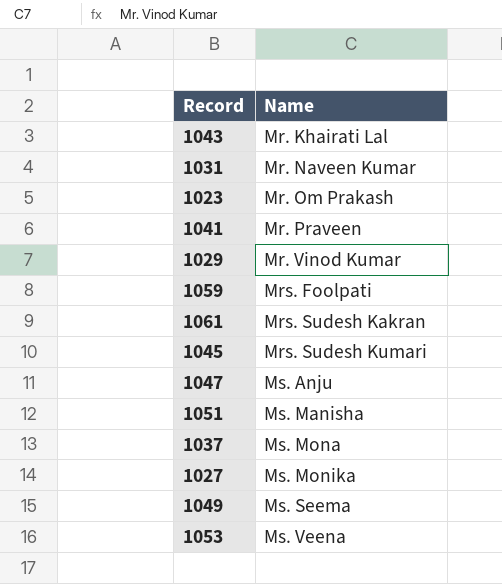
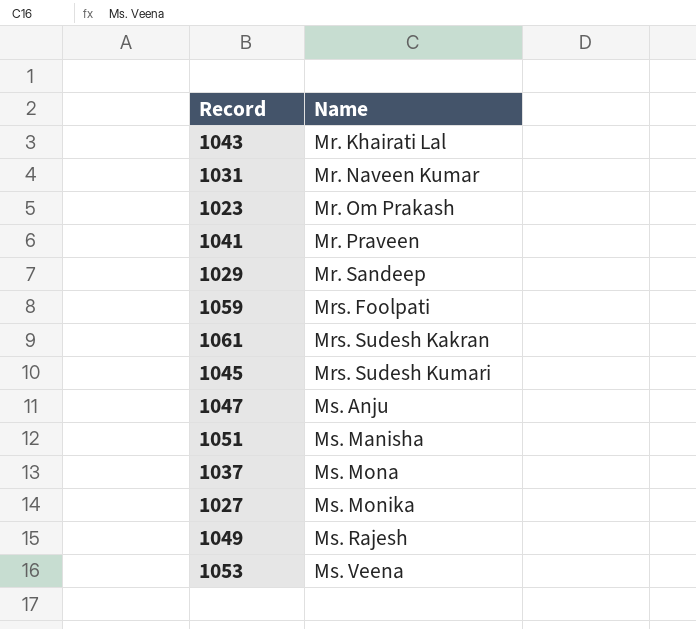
1029 | Name: Mr. Vinod Kumar -> Mr. Sandeep
1049 | Name: Ms. Seema -> Ms. Rajesh

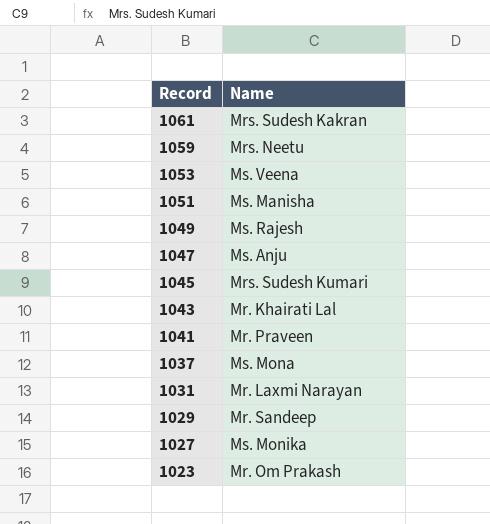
row order: Name ascending -> Record descending
1059 | Name: Mrs. Foolpati -> Mrs. Neetu
1031 | Name: Mr. Naveen Kumar -> Mr. Laxmi Narayan

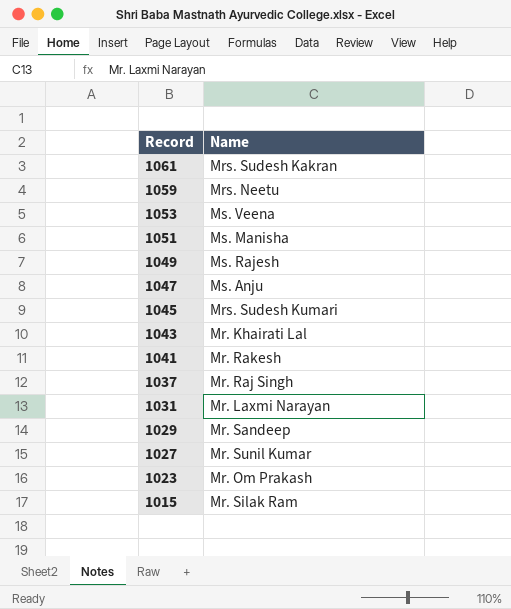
1041 | Name: Mr. Praveen -> Mr. Rakesh
1037 | Name: Ms. Mona -> Mr. Raj Singh
1027 | Name: Ms. Monika -> Mr. Sunil Kumar
row 1015: none -> Mr. Silak Ram

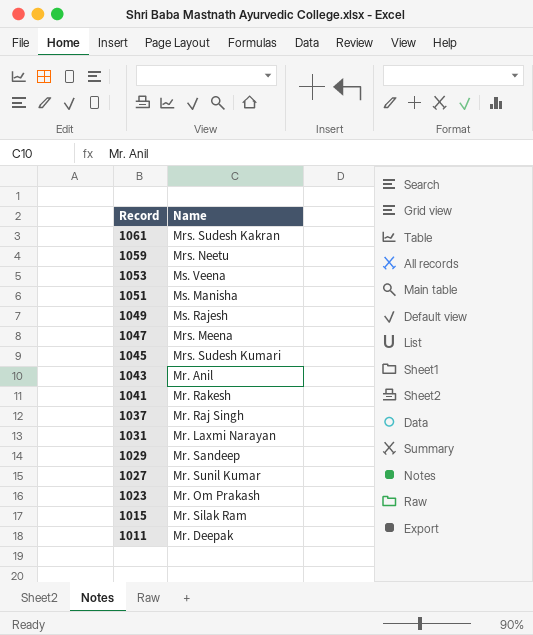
1047 | Name: Ms. Anju -> Mrs. Meena
1043 | Name: Mr. Khairati Lal -> Mr. Anil
row 1011: none -> Mr. Deepak

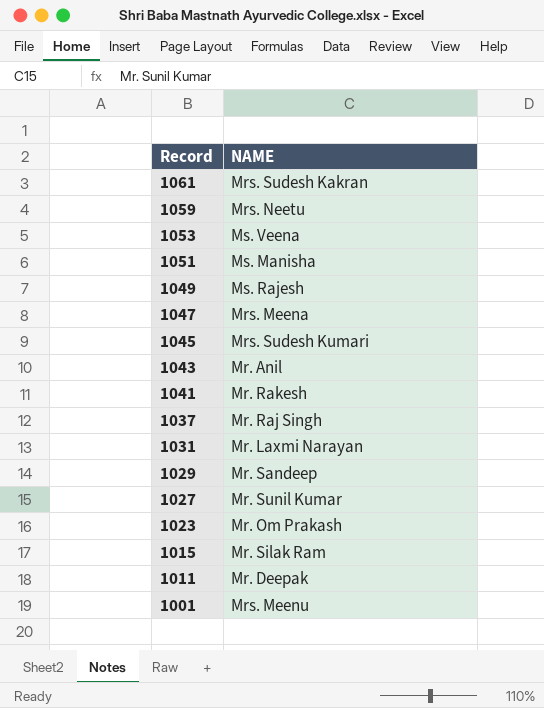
column name: Name -> NAME
row 1001: none -> Mrs. Meenu

